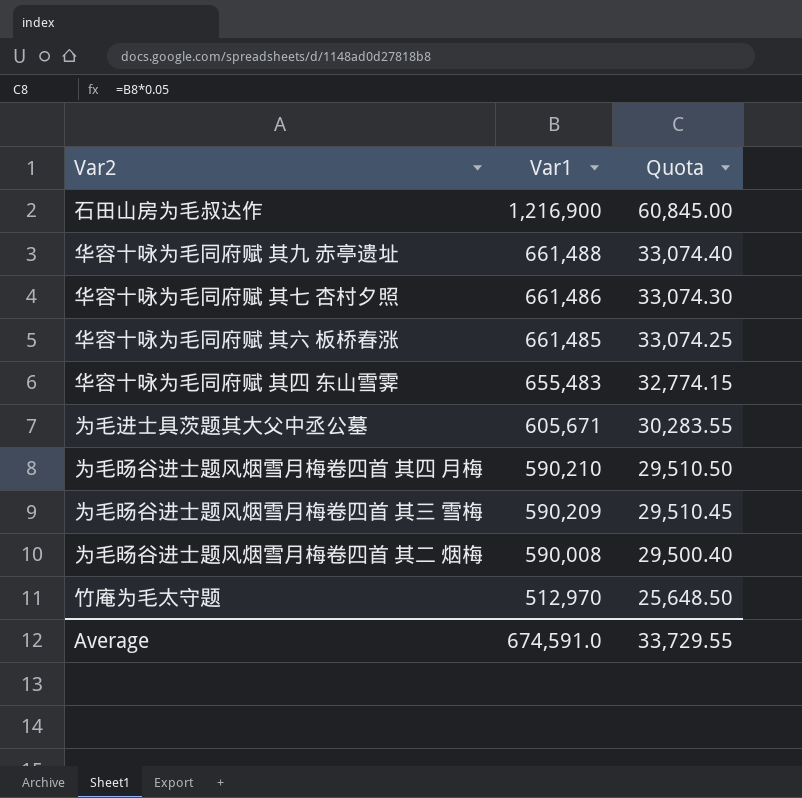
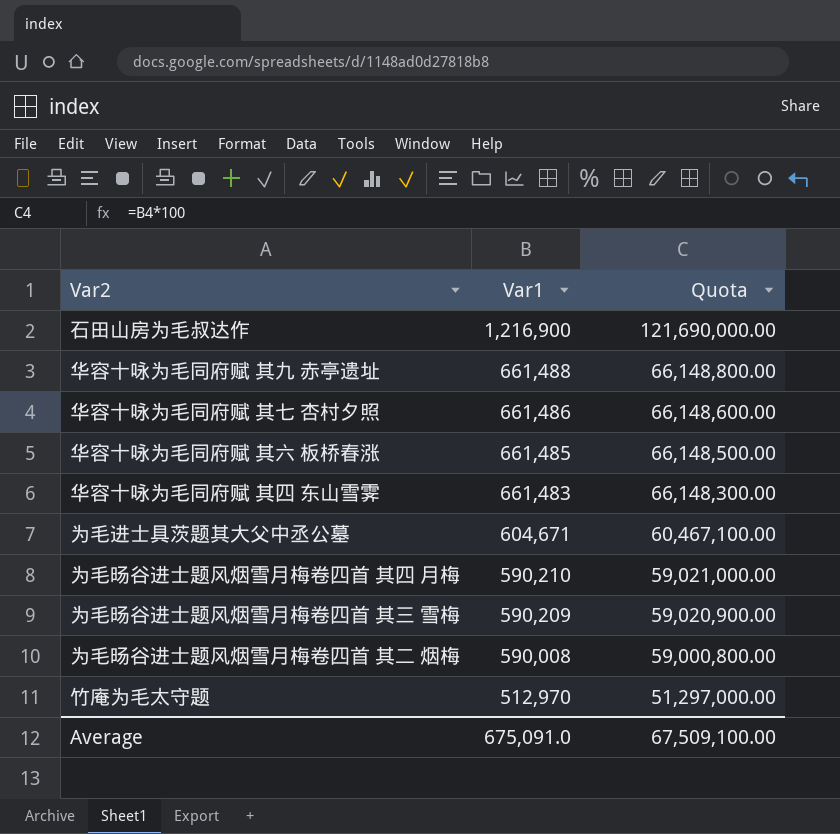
column Quota | formula: [Var1] * 0.05 -> [Var1] * 100
华容十咏为毛同府赋 其四 东山雪霁 | Var1: 655,483 -> 661,483
为毛进士具茨题其大父中丞公墓 | Var1: 605,671 -> 604,671
Average | Var1: 674,591.0 -> 675,091.0
Average | Quota: 33,729.55 -> 67,509,100.00

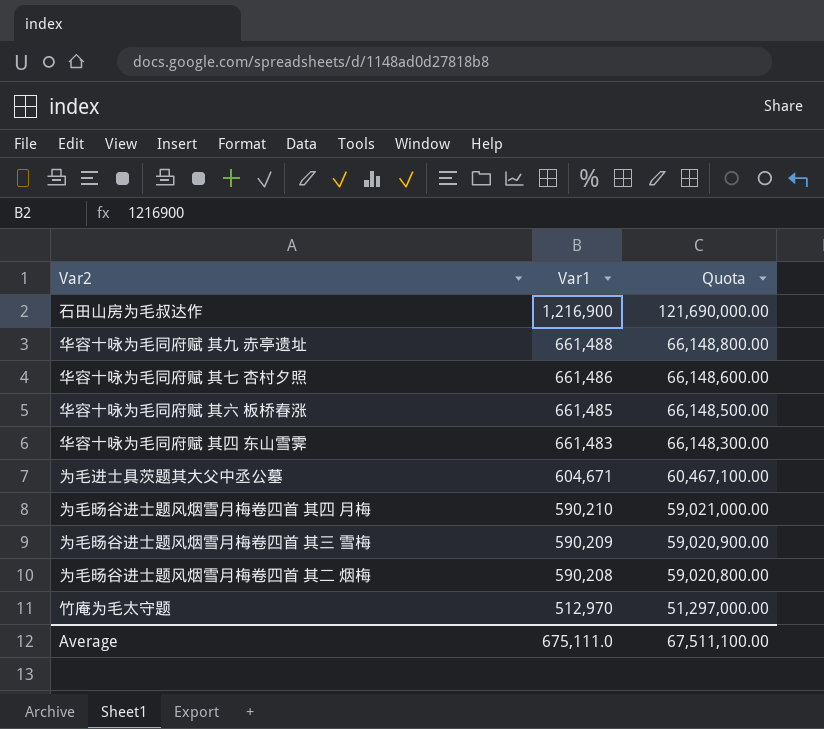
为毛旸谷进士题风烟雪月梅卷四首 其二 烟梅 | Var1: 590,008 -> 590,208
为毛旸谷进士题风烟雪月梅卷四首 其二 烟梅 | Quota: 59,000,800.00 -> 59,020,800.00
Average | Var1: 675,091.0 -> 675,111.0
Average | Quota: 67,509,100.00 -> 67,511,100.00

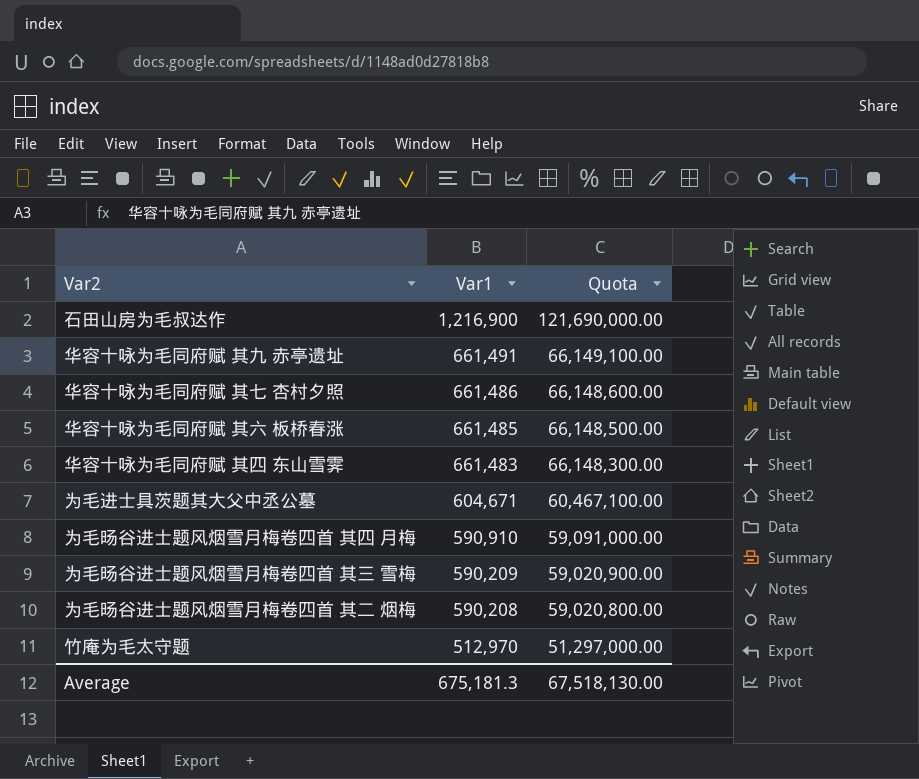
华容十咏为毛同府赋 其九 赤亭遗址 | Var1: 661,488 -> 661,491
华容十咏为毛同府赋 其九 赤亭遗址 | Quota: 66,148,800.00 -> 66,149,100.00
为毛旸谷进士题风烟雪月梅卷四首 其四 月梅 | Var1: 590,210 -> 590,910
为毛旸谷进士题风烟雪月梅卷四首 其四 月梅 | Quota: 59,021,000.00 -> 59,091,000.00
Average | Var1: 675,111.0 -> 675,181.3
Average | Quota: 67,511,100.00 -> 67,518,130.00

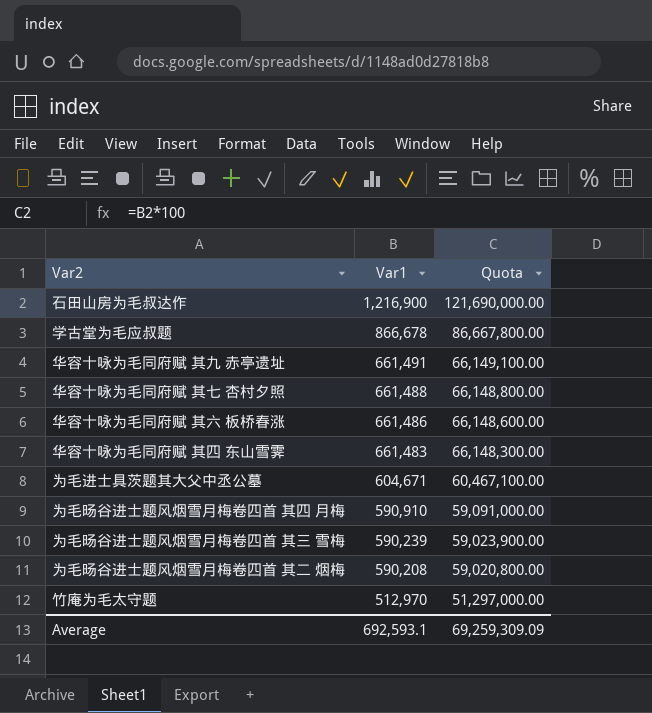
row 学古堂为毛应叔题: none -> 866,678 | 86,667,800.00
华容十咏为毛同府赋 其七 杏村夕照 | Var1: 661,486 -> 661,488
华容十咏为毛同府赋 其七 杏村夕照 | Quota: 66,148,600.00 -> 66,148,800.00
华容十咏为毛同府赋 其六 板桥春涨 | Var1: 661,485 -> 661,486
华容十咏为毛同府赋 其六 板桥春涨 | Quota: 66,148,500.00 -> 66,148,600.00
为毛旸谷进士题风烟雪月梅卷四首 其三 雪梅 | Var1: 590,209 -> 590,239
为毛旸谷进士题风烟雪月梅卷四首 其三 雪梅 | Quota: 59,020,900.00 -> 59,023,900.00
Average | Var1: 675,181.3 -> 692,593.1
Average | Quota: 67,518,130.00 -> 69,259,309.09

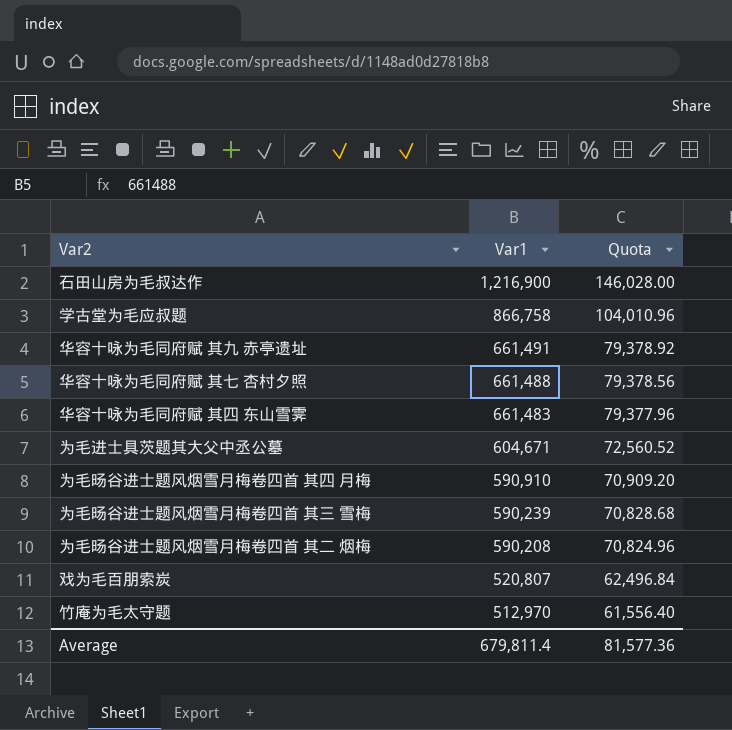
column Quota | formula: [Var1] * 100 -> [Var1] * 0.12
row 华容十咏为毛同府赋 其六 板桥春涨: 661,486 | 66,148,600.00 -> none
学古堂为毛应叔题 | Var1: 866,678 -> 866,758
row 戏为毛百朋索炭: none -> 520,807 | 62,496.84
Average | Var1: 692,593.1 -> 679,811.4
Average | Quota: 69,259,309.09 -> 81,577.36

